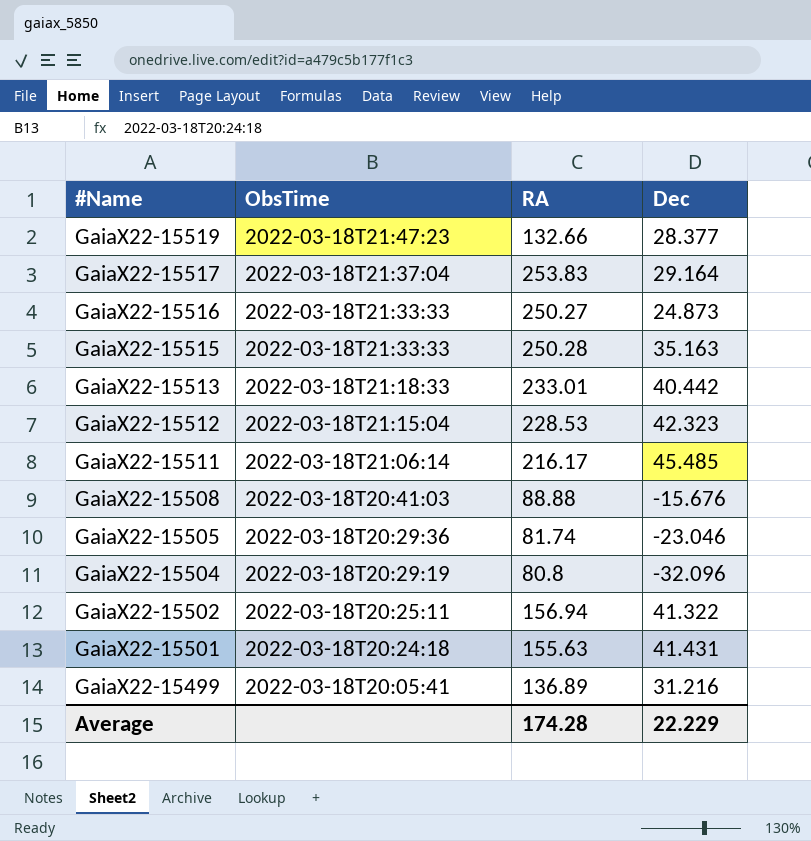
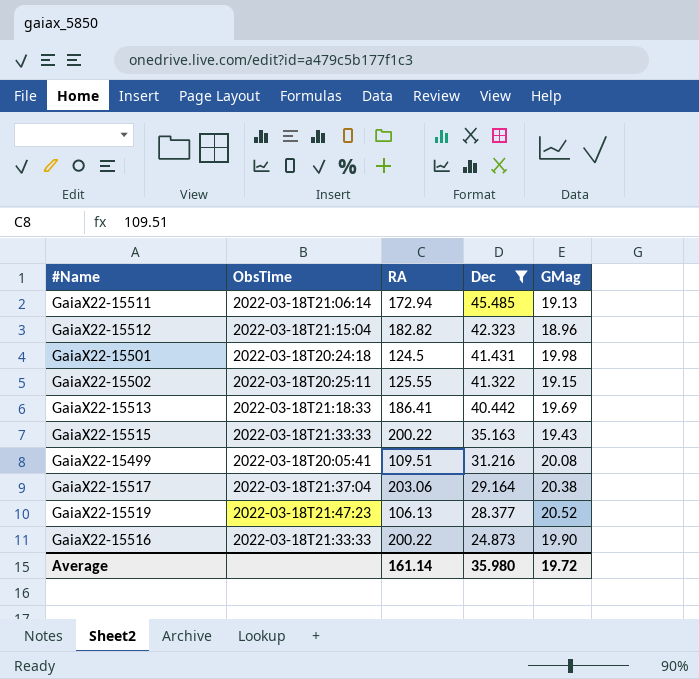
filter: none -> Dec >= 24.873
row order: #Name descending -> Dec descending
column GMag | position: none -> 5
GaiaX22-15511 | RA: 216.17 -> 172.94
GaiaX22-15512 | RA: 228.53 -> 182.82
GaiaX22-15501 | RA: 155.63 -> 124.5
GaiaX22-15502 | RA: 156.94 -> 125.55
GaiaX22-15513 | RA: 233.01 -> 186.41
GaiaX22-15515 | RA: 250.28 -> 200.22
GaiaX22-15499 | RA: 136.89 -> 109.51
GaiaX22-15517 | RA: 253.83 -> 203.06
GaiaX22-15519 | RA: 132.66 -> 106.13
GaiaX22-15516 | RA: 250.27 -> 200.22
Average | RA: 174.28 -> 161.14
Average | Dec: 22.229 -> 35.980

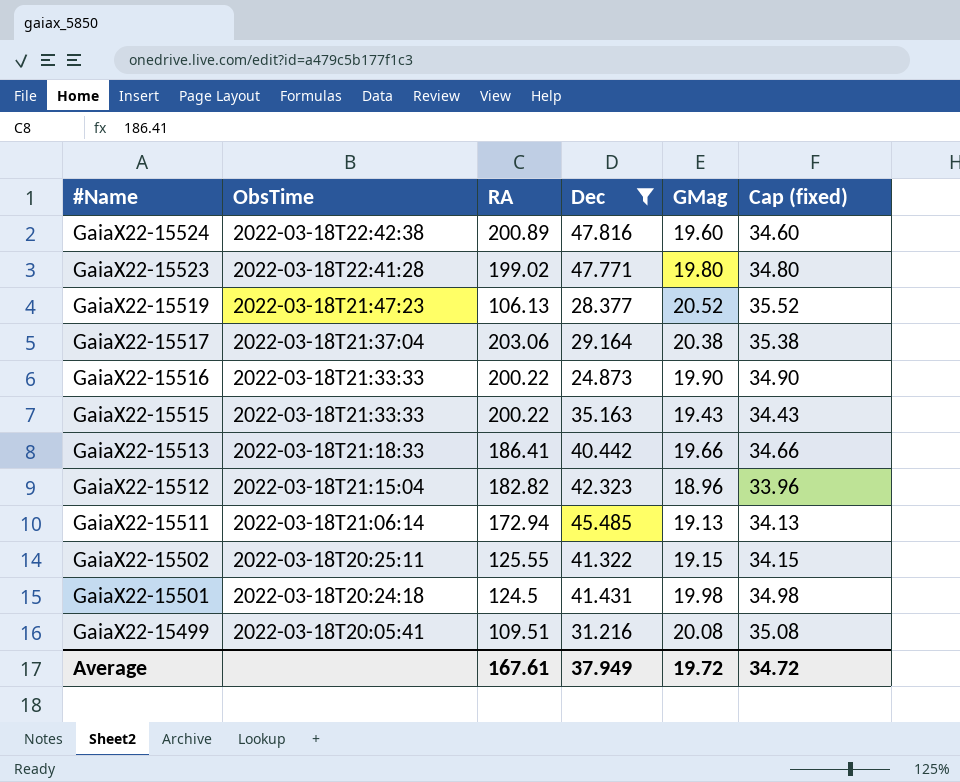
row order: Dec descending -> #Name descending
column Cap (fixed) | formula: none -> [GMag] + 15
row GaiaX22-15524: none -> 2022-03-18T22:42:38 | 200.89 | 47.816 | 19.60 | 34.60
row GaiaX22-15523: none -> 2022-03-18T22:41:28 | 199.02 | 47.771 | 19.80 | 34.80
GaiaX22-15513 | GMag: 19.69 -> 19.66
Average | RA: 161.14 -> 167.61
Average | Dec: 35.980 -> 37.949

